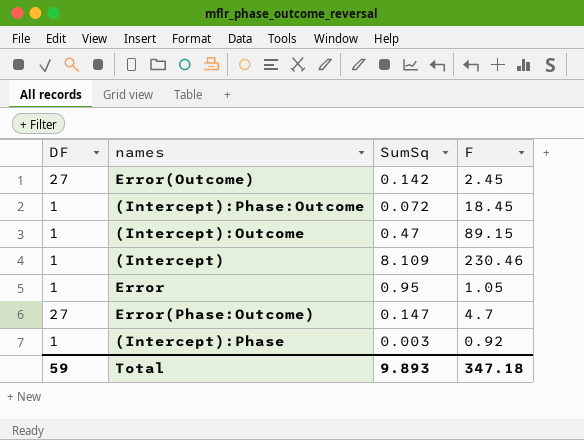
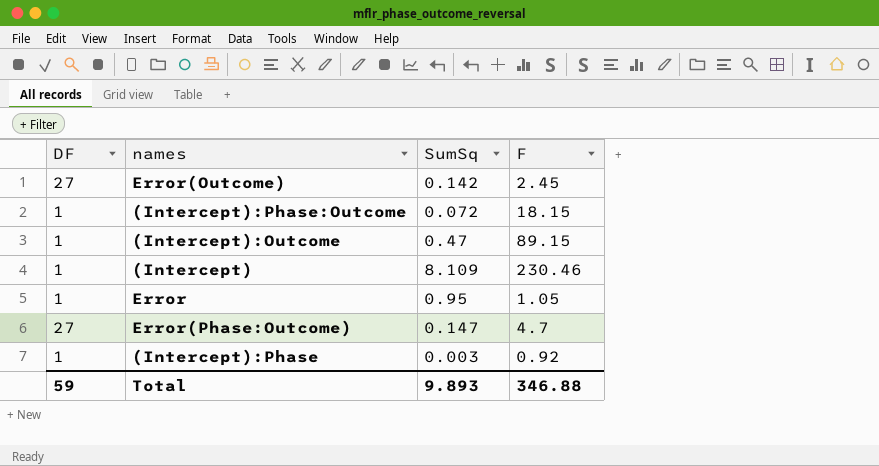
(Intercept):Phase:Outcome | F: 18.45 -> 18.15
Total | F: 347.18 -> 346.88

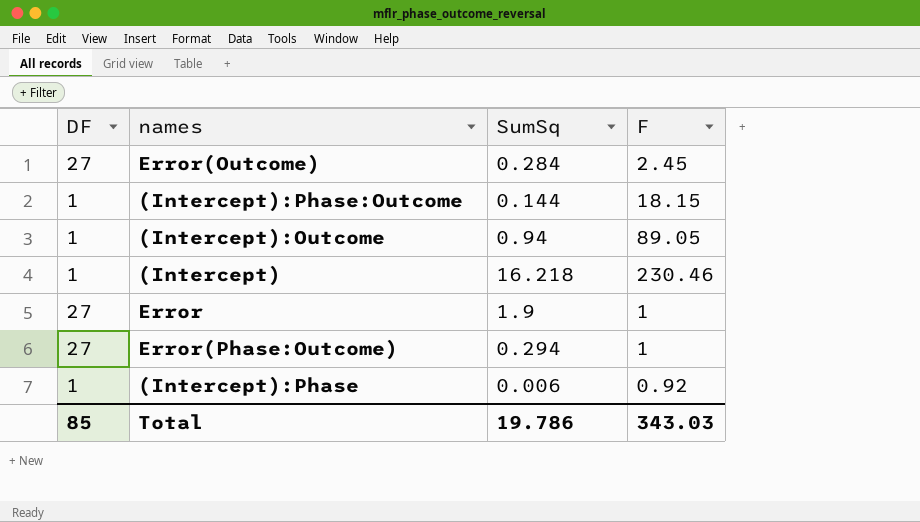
Error(Outcome) | SumSq: 0.142 -> 0.284
(Intercept):Phase:Outcome | SumSq: 0.072 -> 0.144
(Intercept):Outcome | SumSq: 0.47 -> 0.94
(Intercept):Outcome | F: 89.15 -> 89.05
(Intercept) | SumSq: 8.109 -> 16.218
Error | DF: 1 -> 27
Error | SumSq: 0.95 -> 1.9
Error | F: 1.05 -> 1
Error(Phase:Outcome) | SumSq: 0.147 -> 0.294
Error(Phase:Outcome) | F: 4.7 -> 1
(Intercept):Phase | SumSq: 0.003 -> 0.006
Total | DF: 59 -> 85
Total | SumSq: 9.893 -> 19.786
Total | F: 346.88 -> 343.03

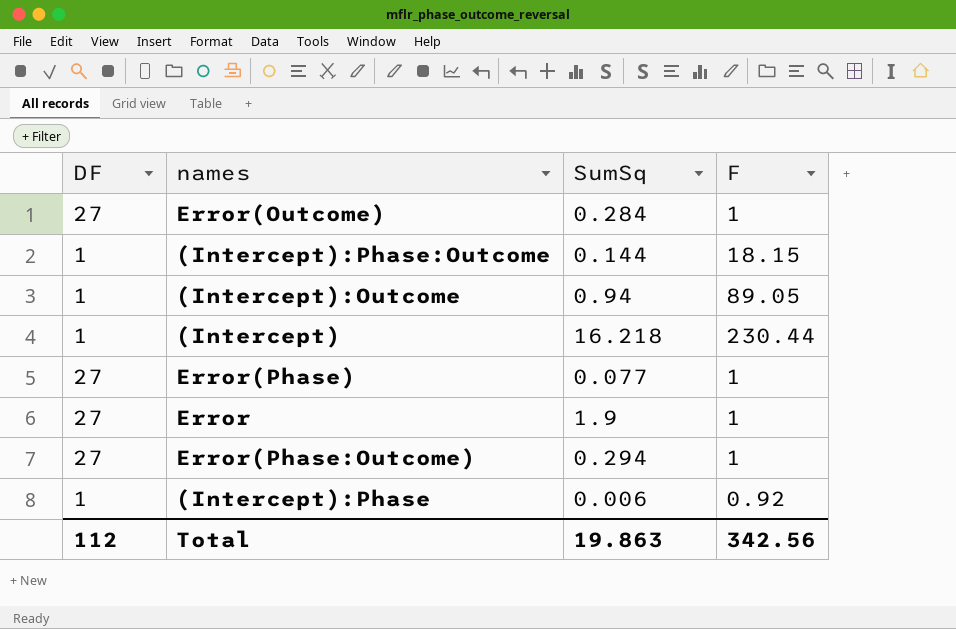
Error(Outcome) | F: 2.45 -> 1
(Intercept) | F: 230.46 -> 230.44
row Error(Phase): none -> 27 | 0.077 | 1
Total | DF: 85 -> 112
Total | SumSq: 19.786 -> 19.863
Total | F: 343.03 -> 342.56

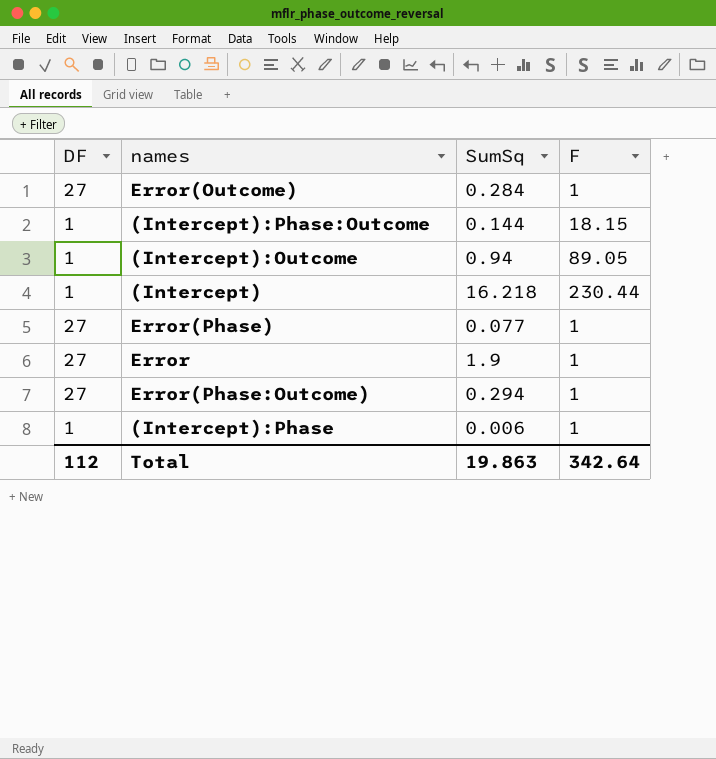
(Intercept):Phase | F: 0.92 -> 1
Total | F: 342.56 -> 342.64

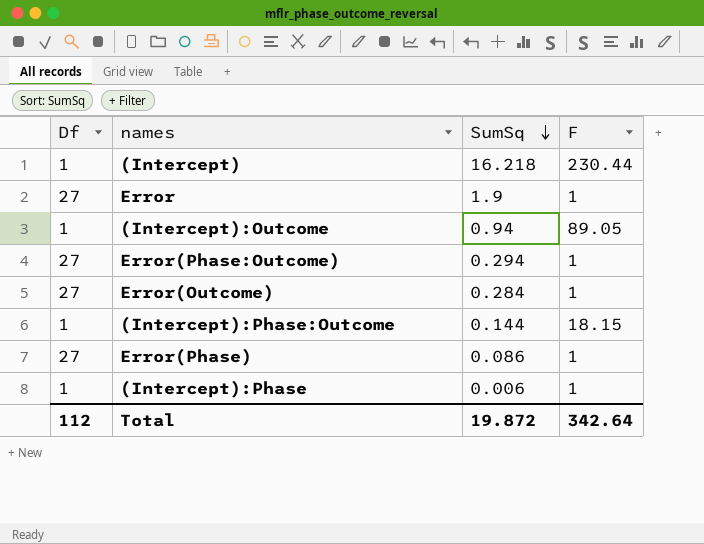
row order: none -> SumSq descending
column name: DF -> Df
Error(Phase) | SumSq: 0.077 -> 0.086
Total | SumSq: 19.863 -> 19.872

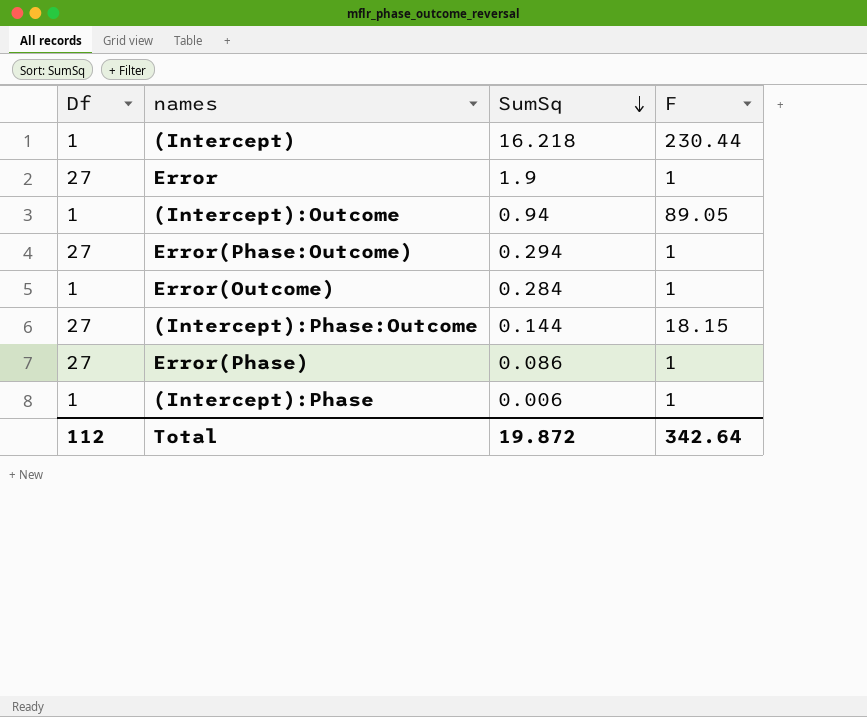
Error(Outcome) | Df: 27 -> 1
(Intercept):Phase:Outcome | Df: 1 -> 27

